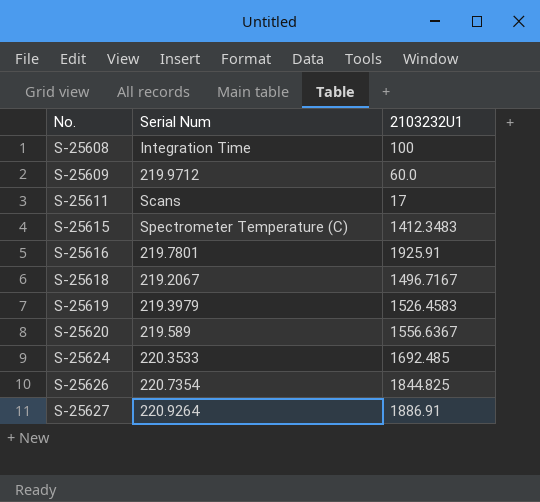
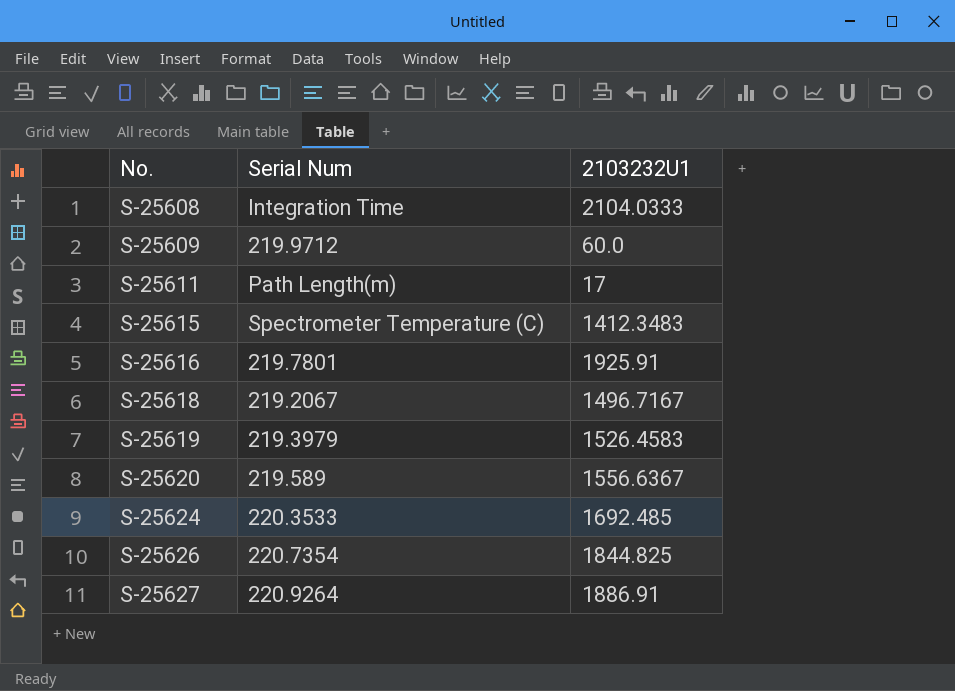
S-25608 | 2103232U1: 100 -> 2104.0333
S-25611 | Serial Num: Scans -> Path Length(m)

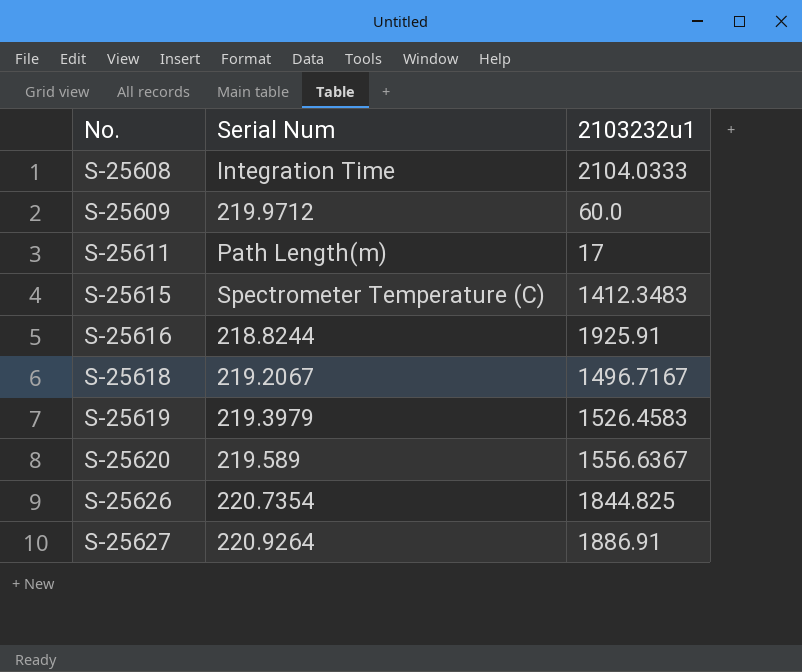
column name: 2103232U1 -> 2103232u1
row S-25624: 220.3533 | 1692.485 -> none
S-25616 | Serial Num: 219.7801 -> 218.8244

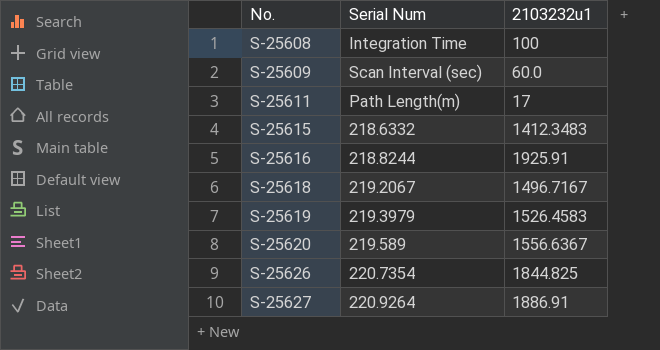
S-25608 | 2103232u1: 2104.0333 -> 100
S-25609 | Serial Num: 219.9712 -> Scan Interval (sec)
S-25615 | Serial Num: Spectrometer Temperature (C) -> 218.6332

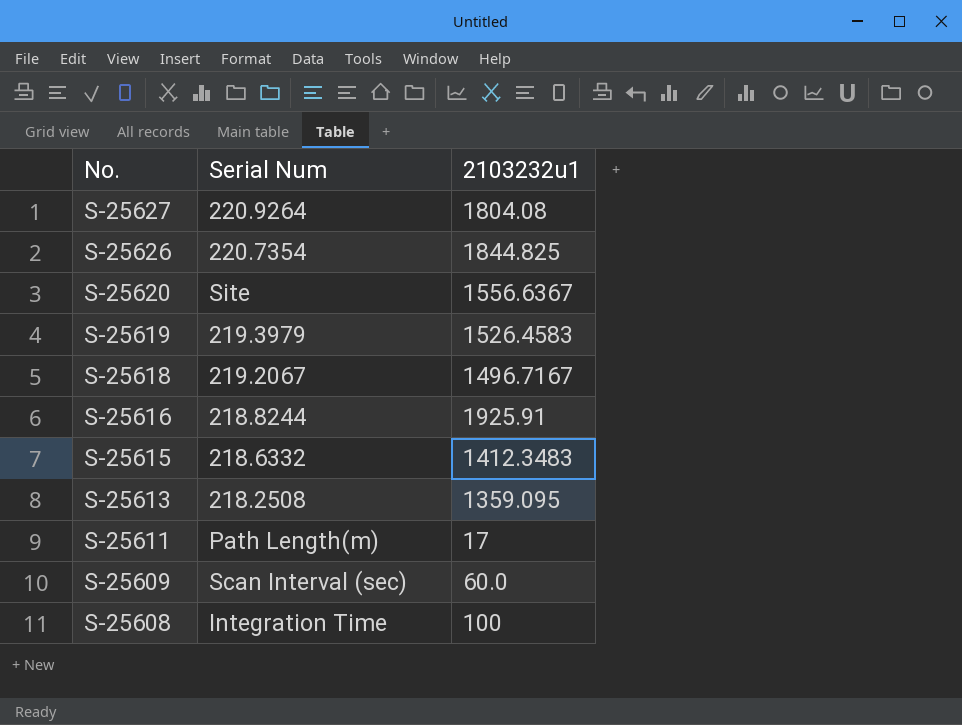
row order: No. ascending -> No. descending
S-25627 | 2103232u1: 1886.91 -> 1804.08
S-25620 | Serial Num: 219.589 -> Site
row S-25613: none -> 218.2508 | 1359.095

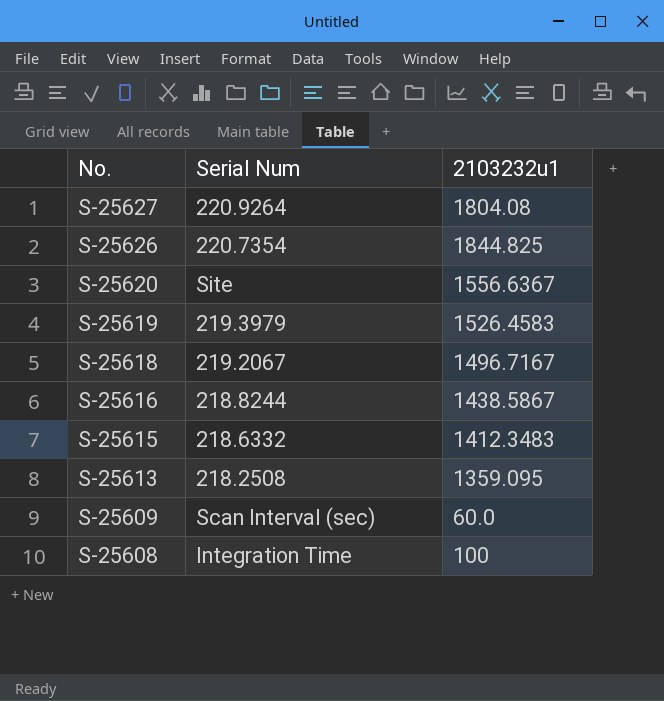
row S-25611: Path Length(m) | 17 -> none
S-25616 | 2103232u1: 1925.91 -> 1438.5867

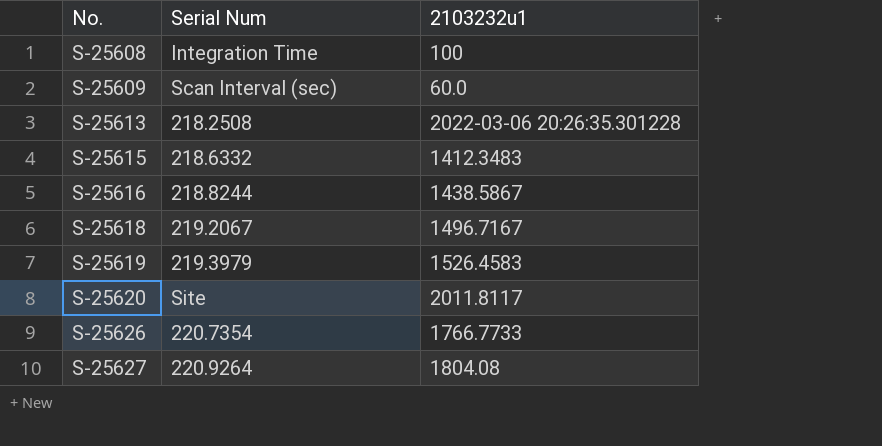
row order: No. descending -> No. ascending
S-25613 | 2103232u1: 1359.095 -> 2022-03-06 20:26:35.301228
S-25620 | 2103232u1: 1556.6367 -> 2011.8117
S-25626 | 2103232u1: 1844.825 -> 1766.7733

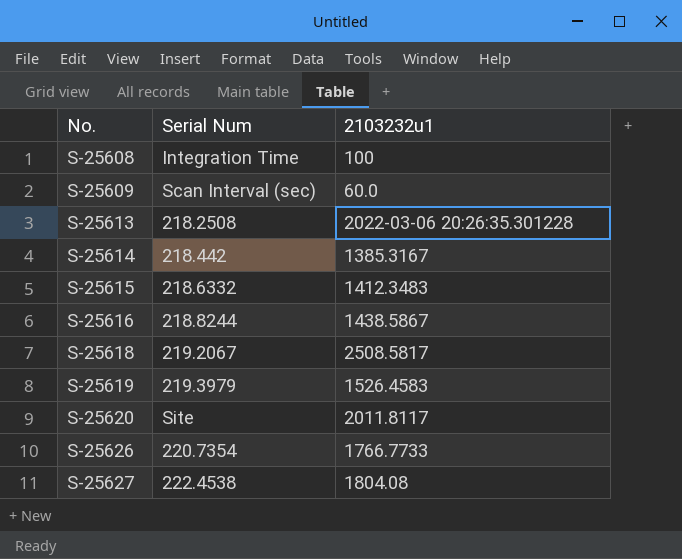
row S-25614: none -> 218.442 | 1385.3167
S-25618 | 2103232u1: 1496.7167 -> 2508.5817
S-25627 | Serial Num: 220.9264 -> 222.4538

